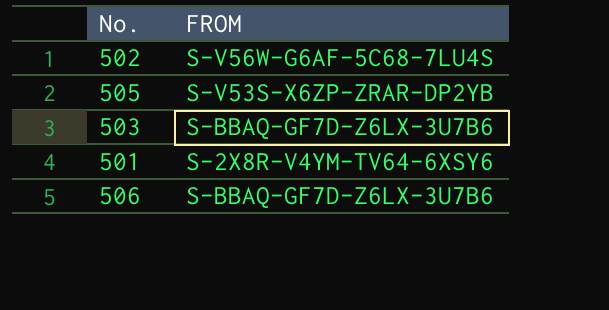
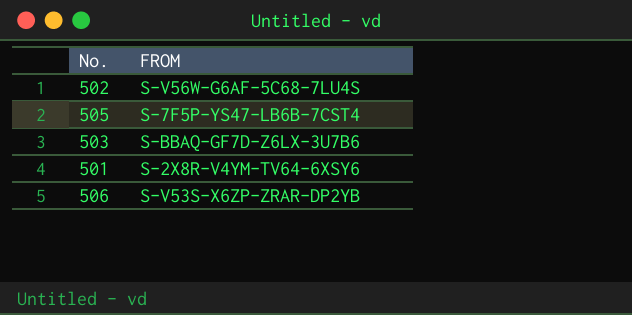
505 | FROM: S-V53S-X6ZP-ZRAR-DP2YB -> S-7F5P-YS47-LB6B-7CST4
506 | FROM: S-BBAQ-GF7D-Z6LX-3U7B6 -> S-V53S-X6ZP-ZRAR-DP2YB

